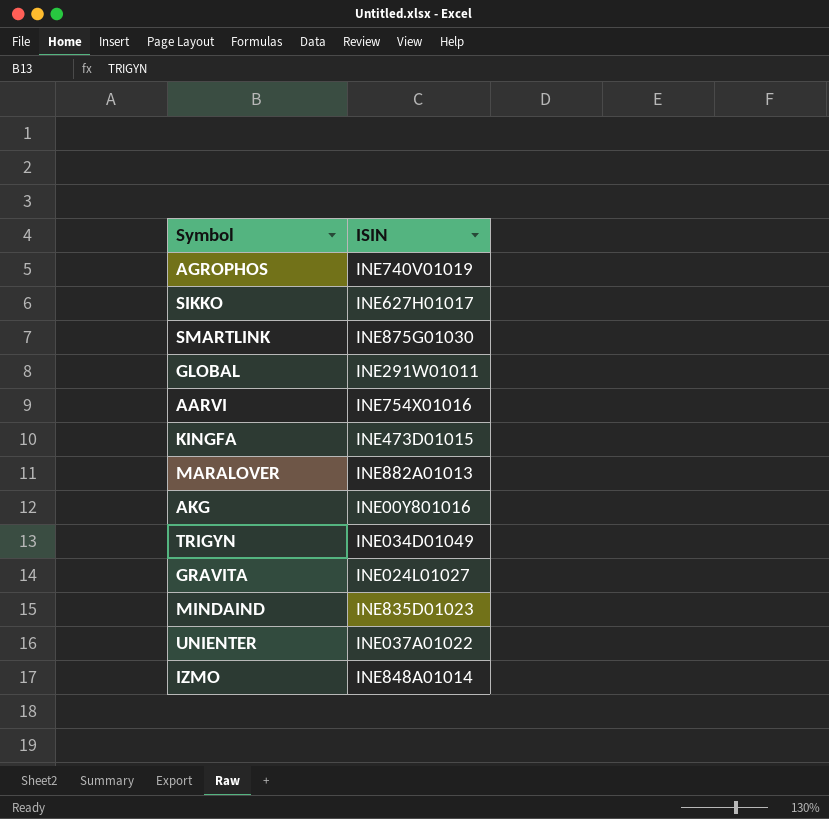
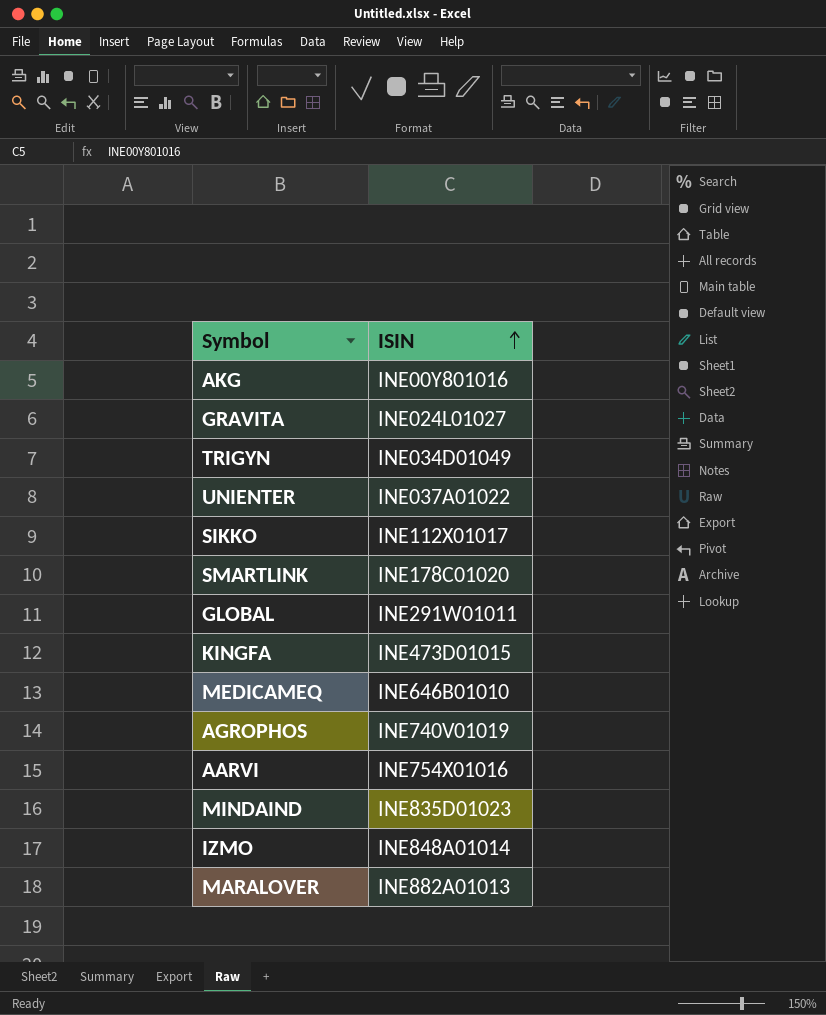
row order: none -> ISIN ascending
SIKKO | ISIN: INE627H01017 -> INE112X01017
SMARTLINK | ISIN: INE875G01030 -> INE178C01020
row MEDICAMEQ: none -> INE646B01010

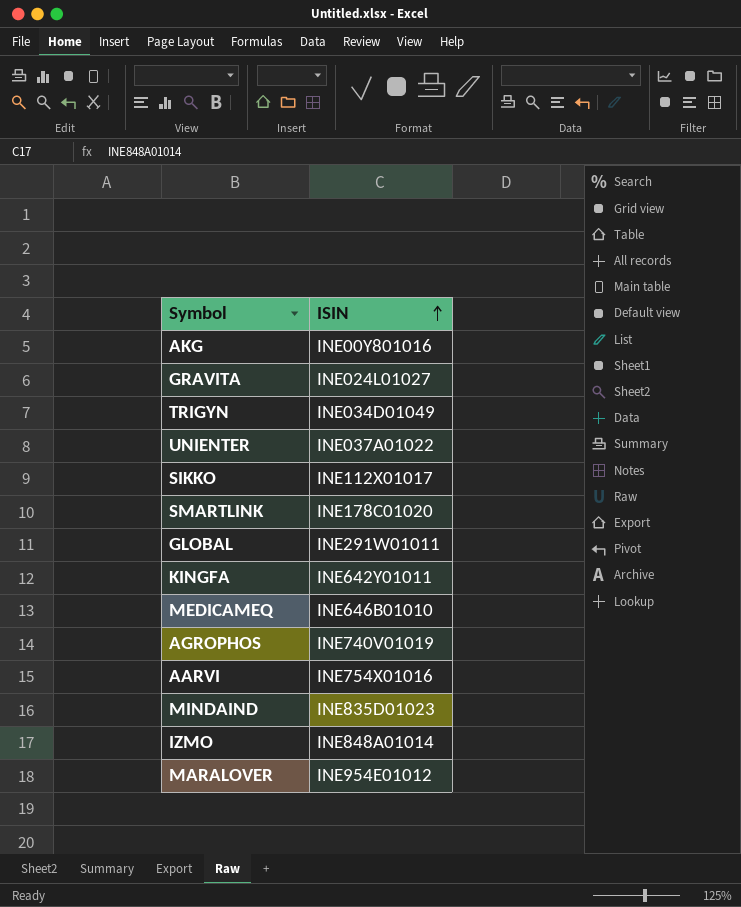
KINGFA | ISIN: INE473D01015 -> INE642Y01011
MARALOVER | ISIN: INE882A01013 -> INE954E01012

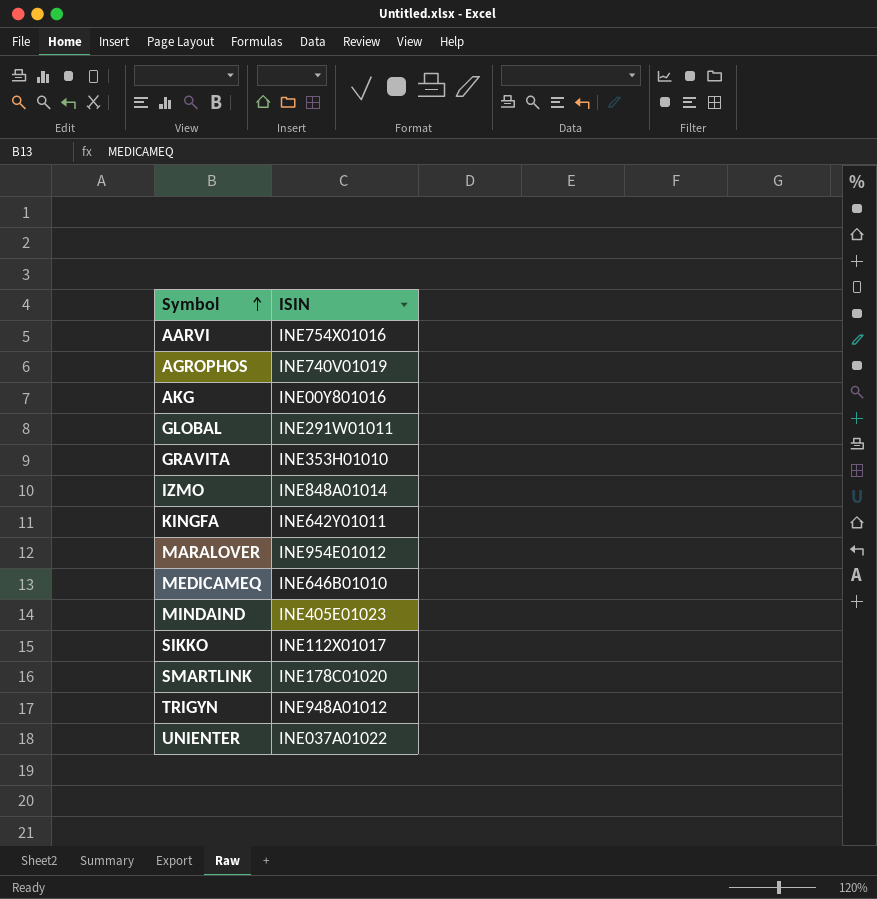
row order: ISIN ascending -> Symbol ascending
GRAVITA | ISIN: INE024L01027 -> INE353H01010
MINDAIND | ISIN: INE835D01023 -> INE405E01023
TRIGYN | ISIN: INE034D01049 -> INE948A01012

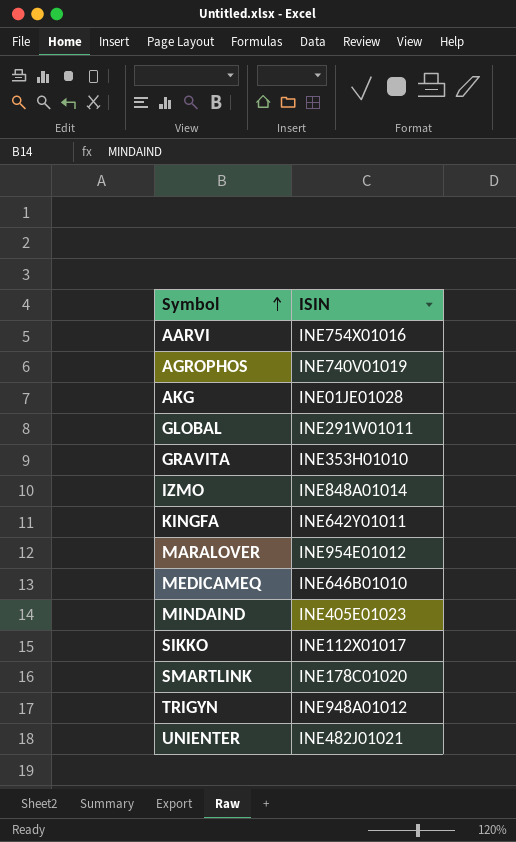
AKG | ISIN: INE00Y801016 -> INE01JE01028
UNIENTER | ISIN: INE037A01022 -> INE482J01021

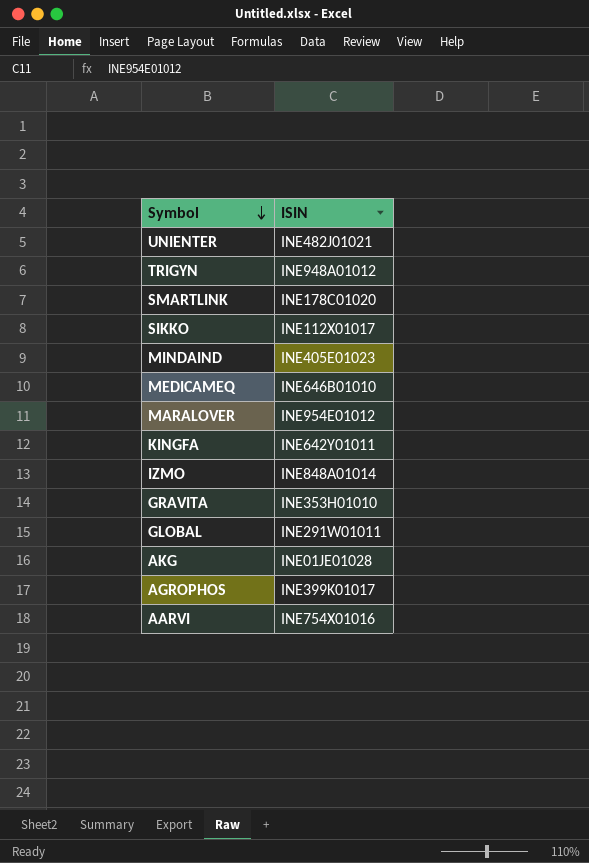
row order: Symbol ascending -> Symbol descending
AGROPHOS | ISIN: INE740V01019 -> INE399K01017

